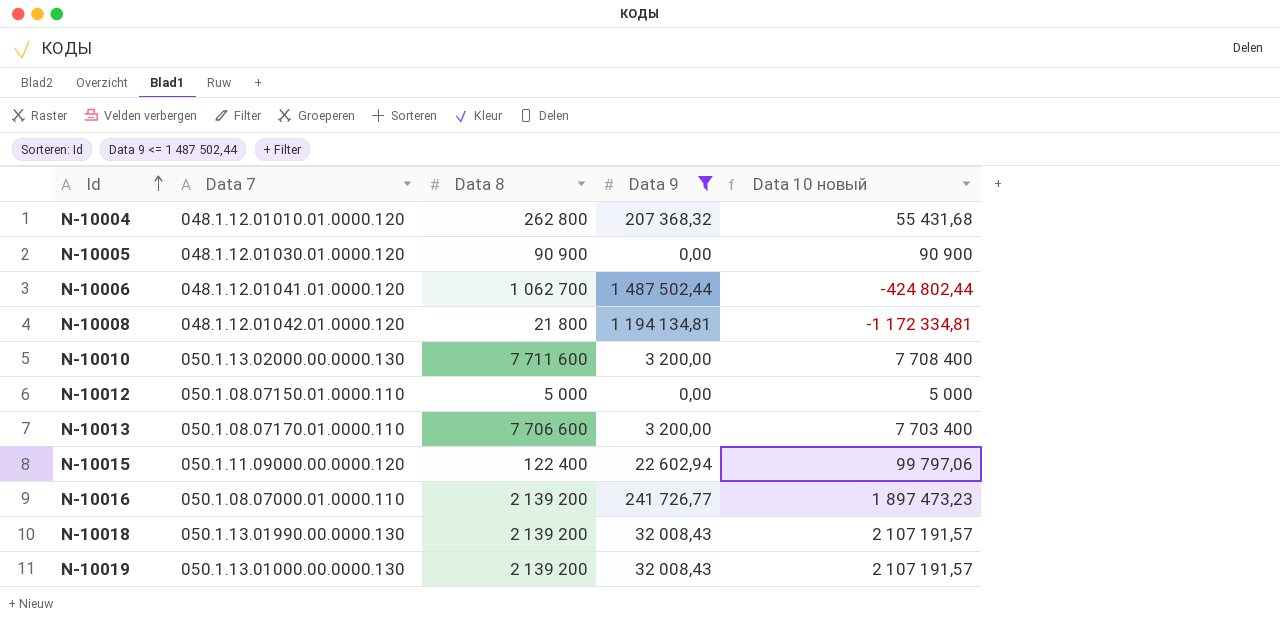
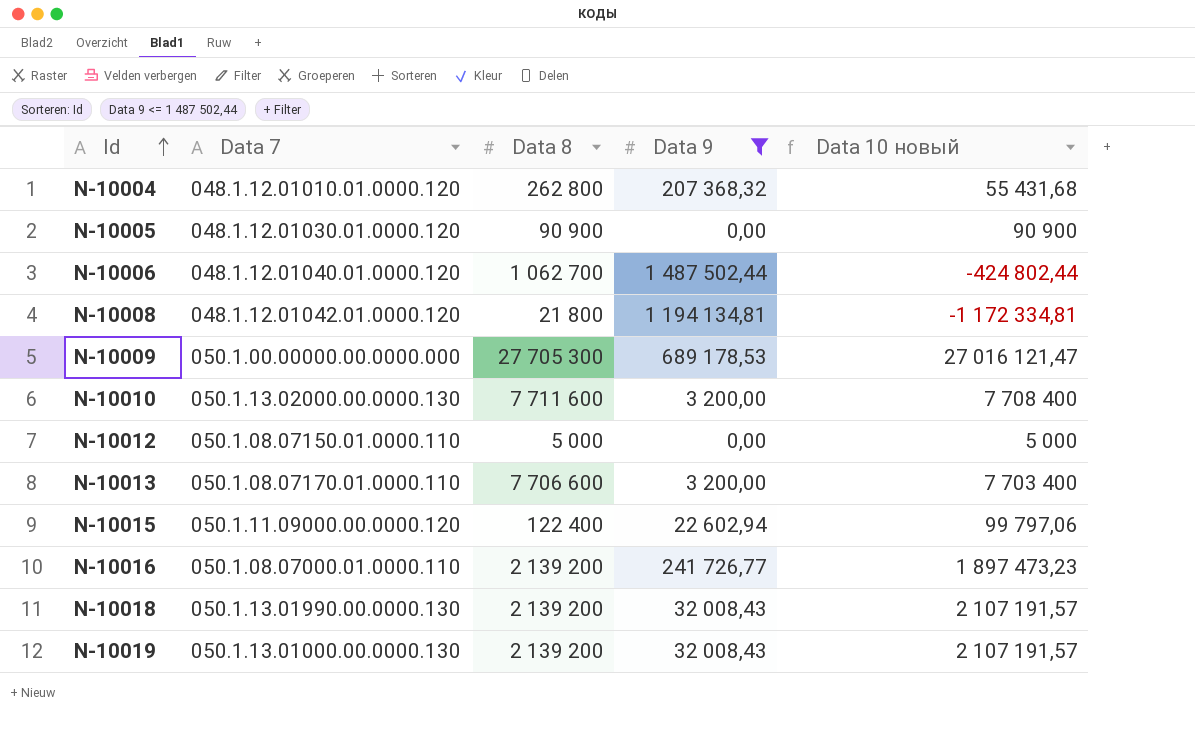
N-10006 | Data 7: 048.1.12.01041.01.0000.120 -> 048.1.12.01040.01.0000.120
row N-10009: none -> 050.1.00.00000.00.0000.000 | 27 705 300 | 689 178,53 | 27 016 121,47

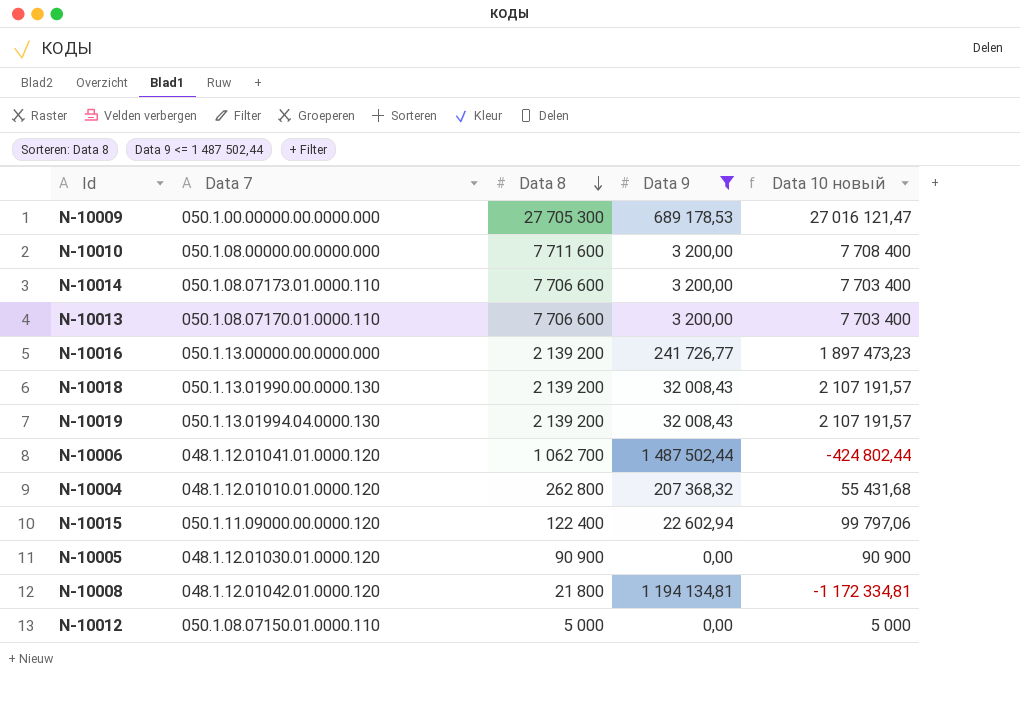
row order: Id ascending -> Data 8 descending
N-10010 | Data 7: 050.1.13.02000.00.0000.130 -> 050.1.08.00000.00.0000.000
row N-10014: none -> 050.1.08.07173.01.0000.110 | 7 706 600 | 3 200,00 | 7 703 400
N-10016 | Data 7: 050.1.08.07000.01.0000.110 -> 050.1.13.00000.00.0000.000
N-10019 | Data 7: 050.1.13.01000.00.0000.130 -> 050.1.13.01994.04.0000.130
N-10006 | Data 7: 048.1.12.01040.01.0000.120 -> 048.1.12.01041.01.0000.120

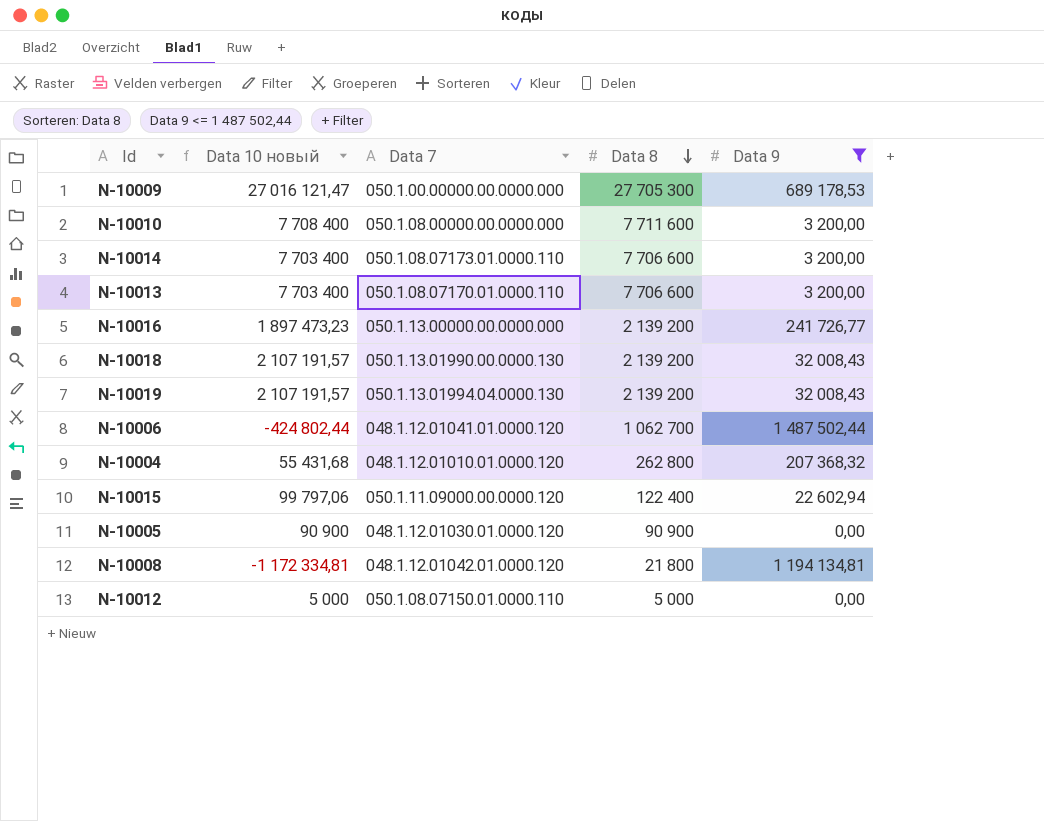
column Data 10 новый | position: 5 -> 2

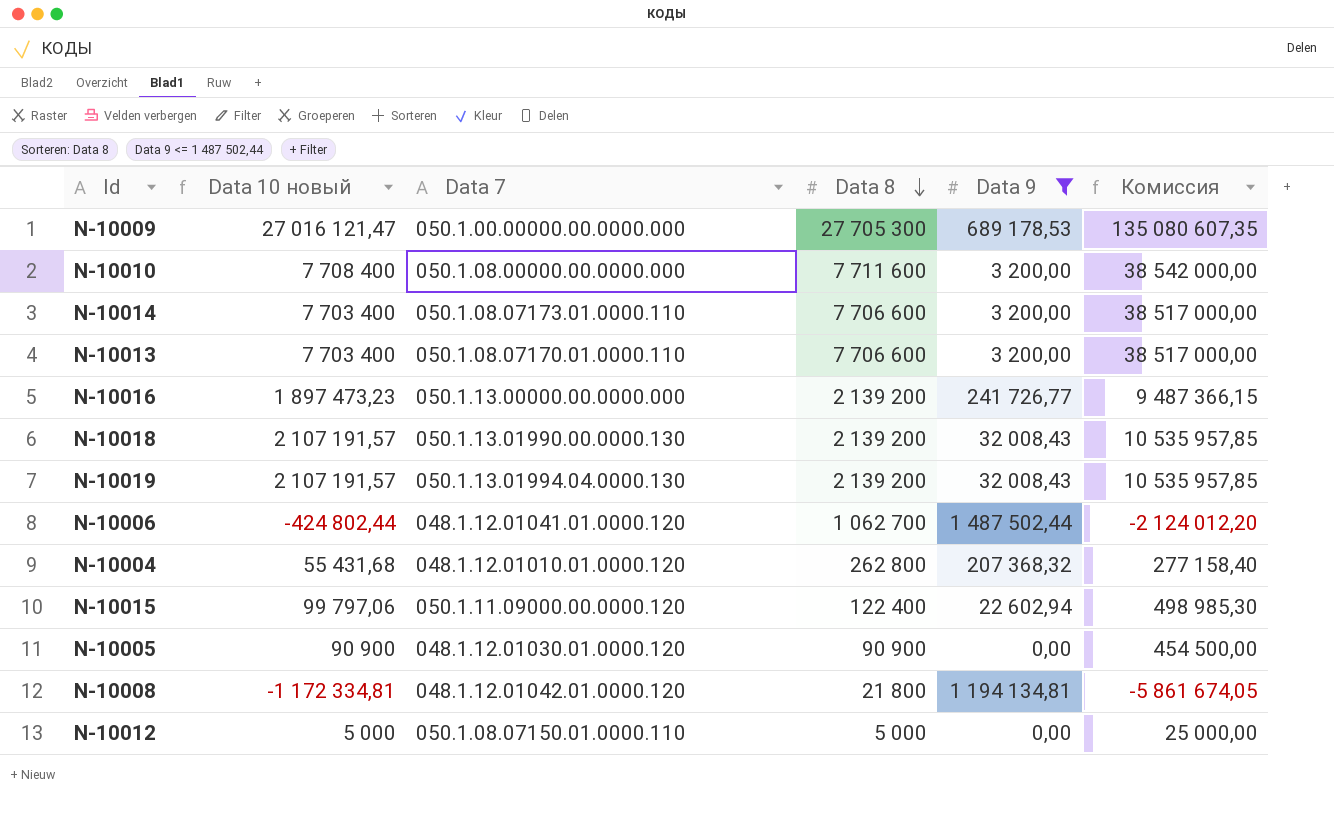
column Комиссия | formula: none -> [Data 10 новый] * 5

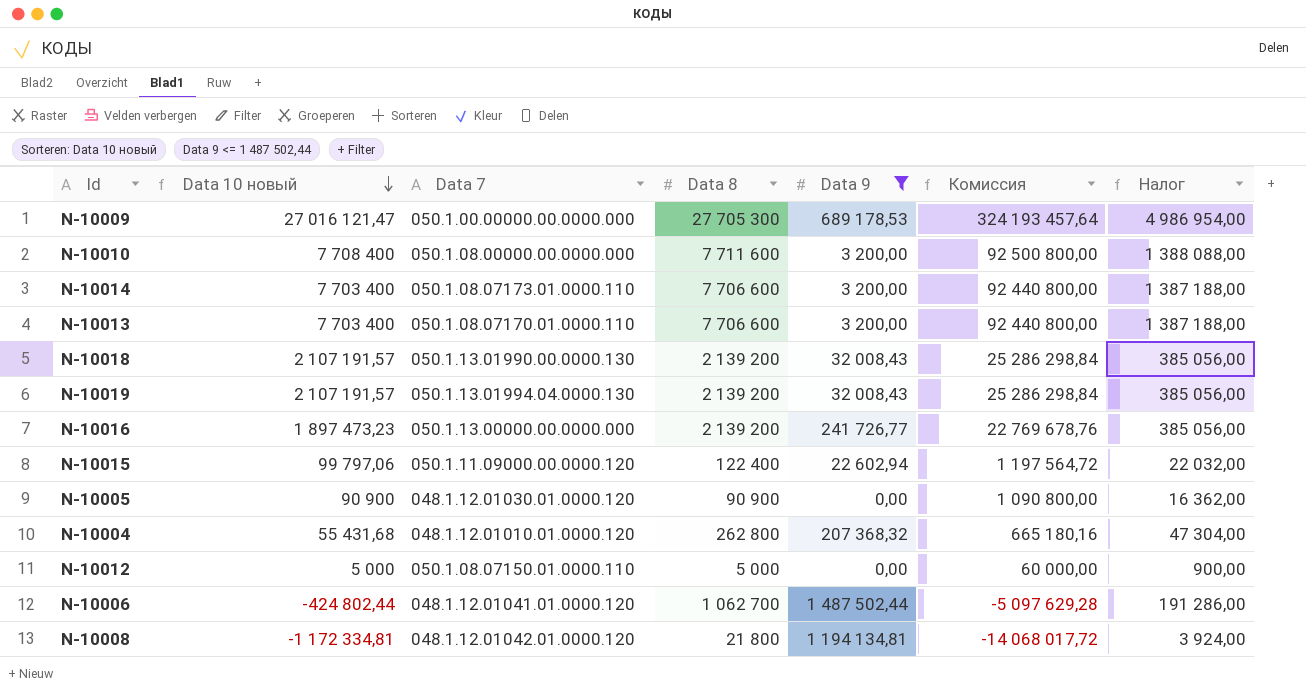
row order: Data 8 descending -> Data 10 новый descending
column Комиссия | formula: [Data 10 новый] * 5 -> [Data 10 новый] * 12
column Налог | formula: none -> [Data 8] * 0,18

